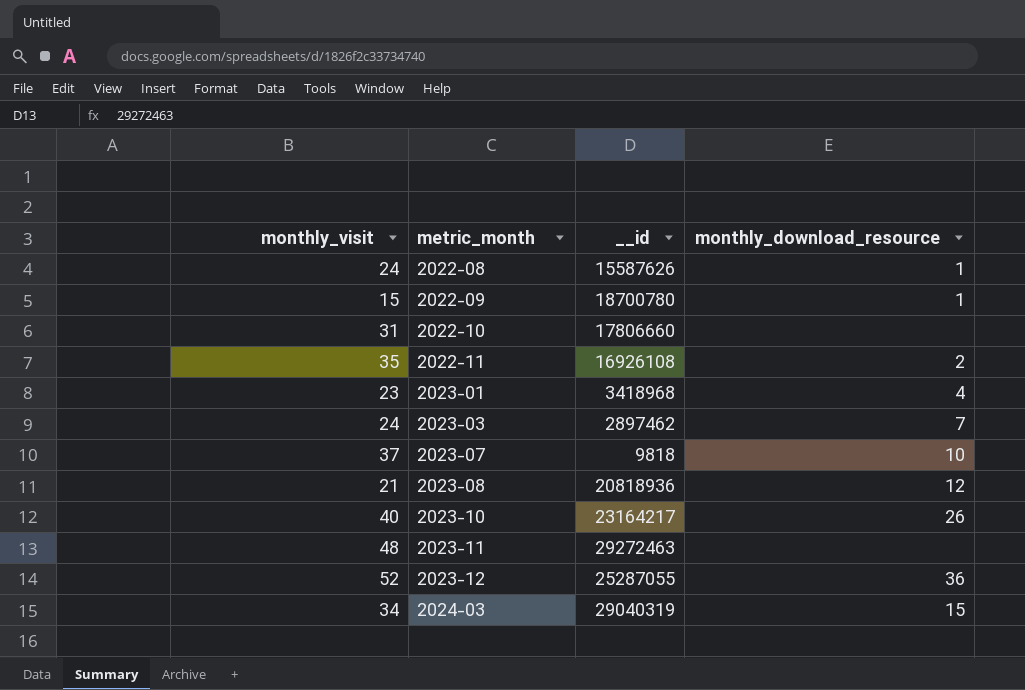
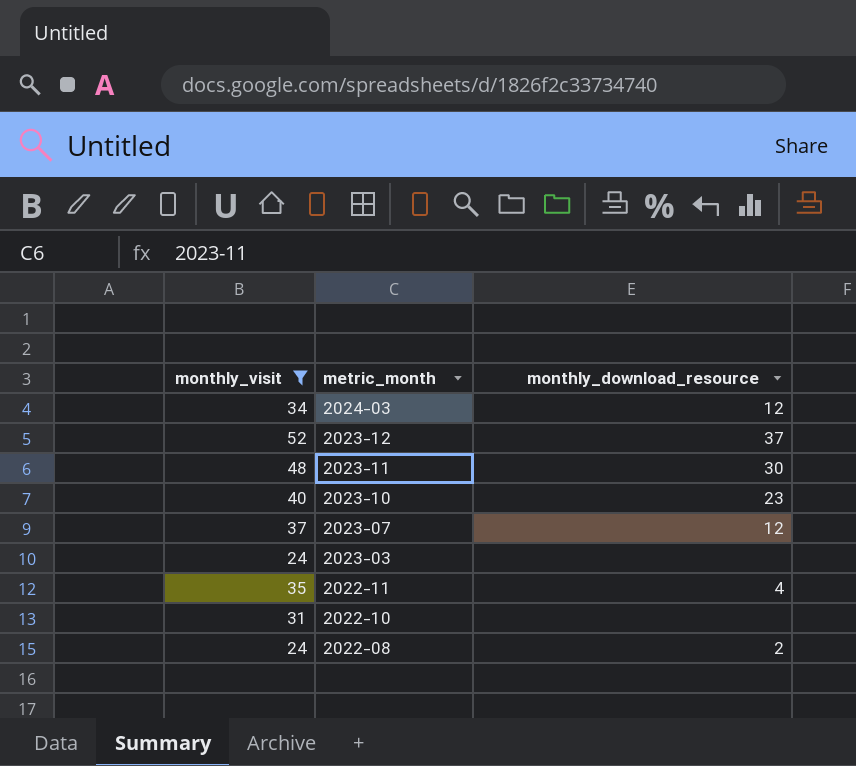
filter: none -> monthly_visit >= 24
row order: metric_month ascending -> metric_month descending
column __id | position: 3 -> none
2024-03 | monthly_download_resource: 15 -> 12
2023-12 | monthly_download_resource: 36 -> 37
2023-11 | monthly_download_resource: none -> 30
2023-10 | monthly_download_resource: 26 -> 23
2023-07 | monthly_download_resource: 10 -> 12
2023-03 | monthly_download_resource: 7 -> none
2022-11 | monthly_download_resource: 2 -> 4
2022-08 | monthly_download_resource: 1 -> 2

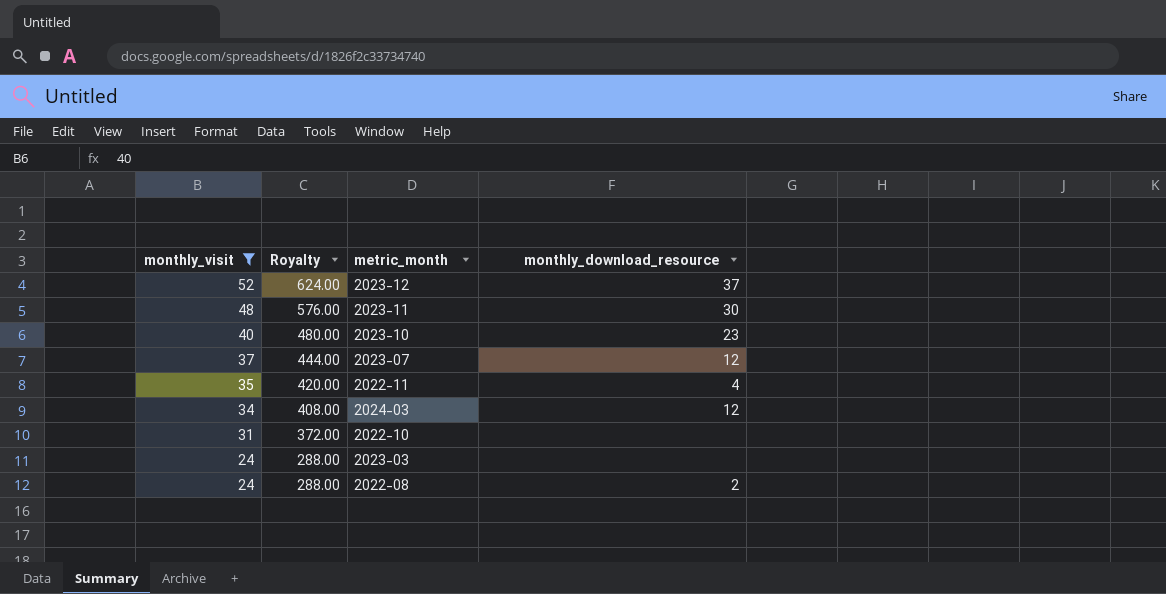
row order: metric_month descending -> monthly_visit descending
column Royalty | formula: none -> [monthly_visit] * 12

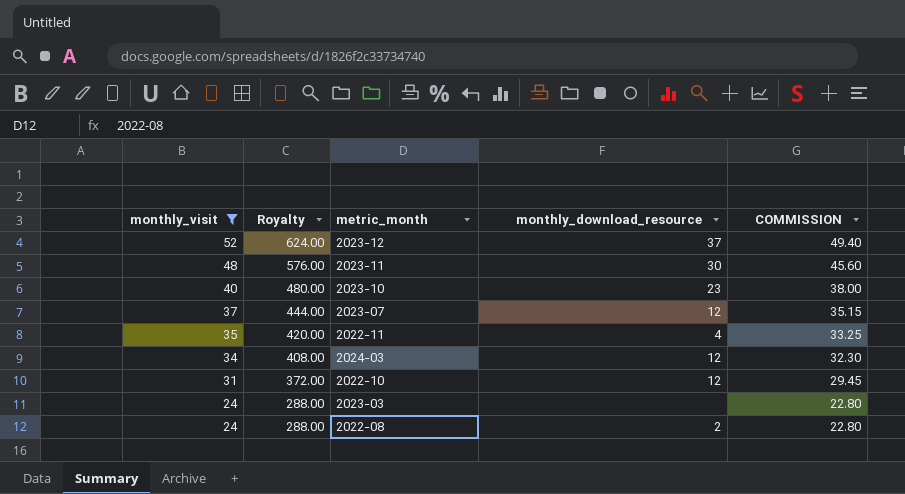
column COMMISSION | formula: none -> [monthly_visit] * 0.95
2022-10 | monthly_download_resource: none -> 12

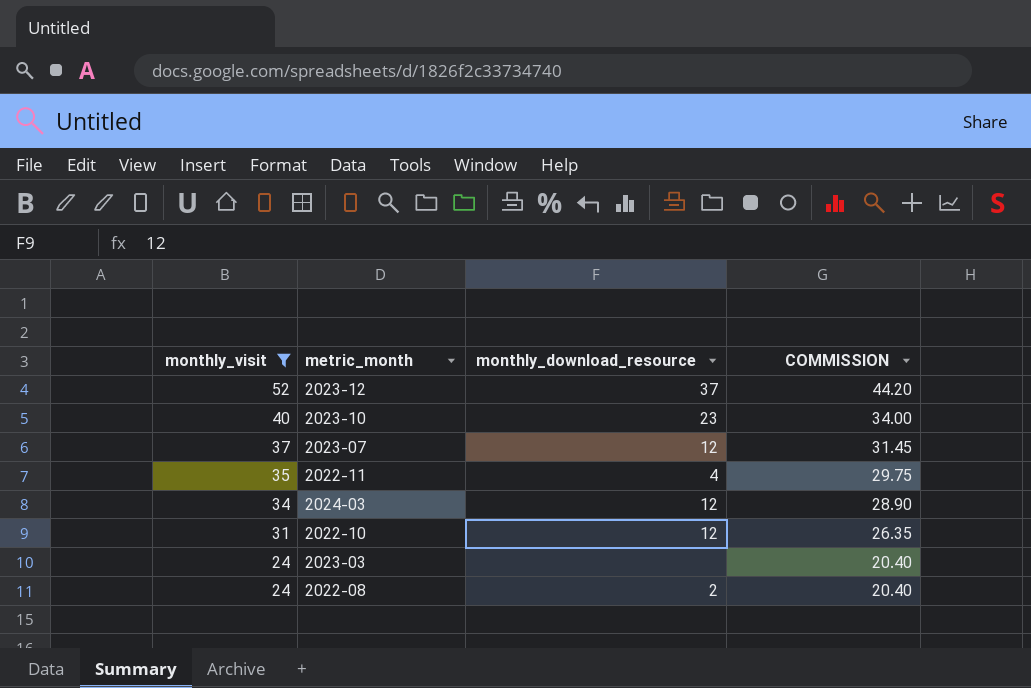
column Royalty | formula: [monthly_visit] * 12 -> none
column COMMISSION | formula: [monthly_visit] * 0.95 -> [monthly_visit] * 0.85
row 2023-11: 48 | 576.00 | 30 | 45.60 -> none

